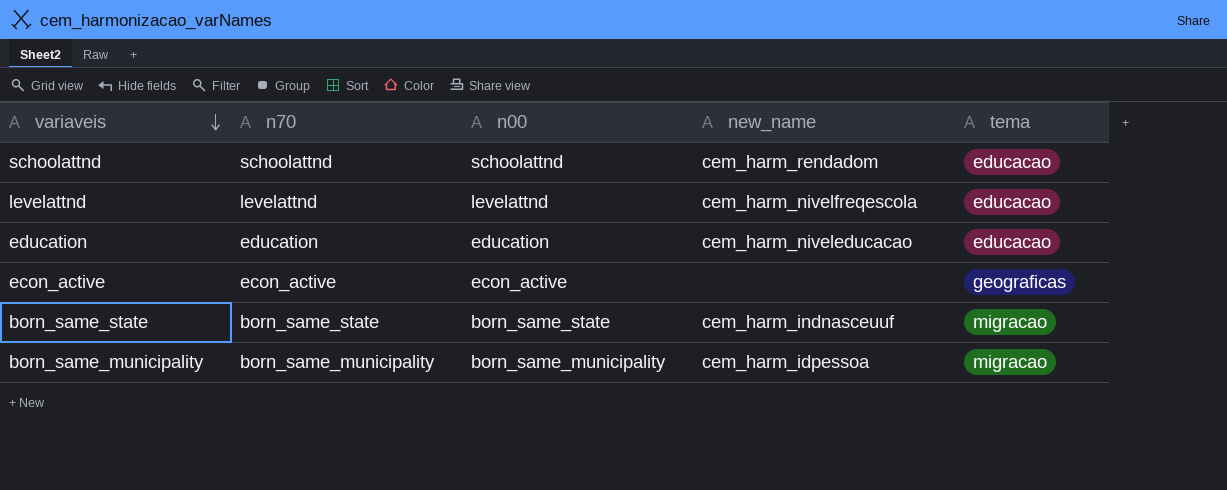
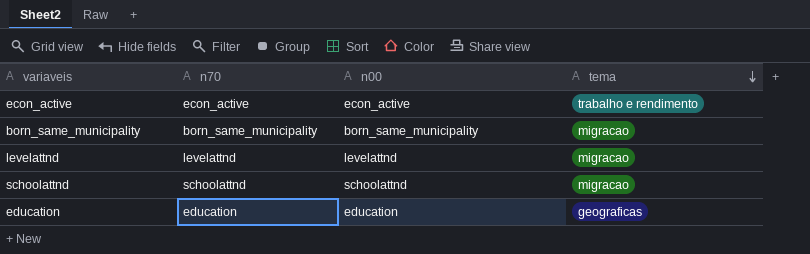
row order: variaveis descending -> tema descending
column new_name | position: 4 -> none
row born_same_state: born_same_state | born_same_state | cem_harm_indnasceuuf | migracao -> none
econ_active | tema: geograficas -> trabalho e rendimento
levelattnd | tema: educacao -> migracao
schoolattnd | tema: educacao -> migracao
education | tema: educacao -> geograficas

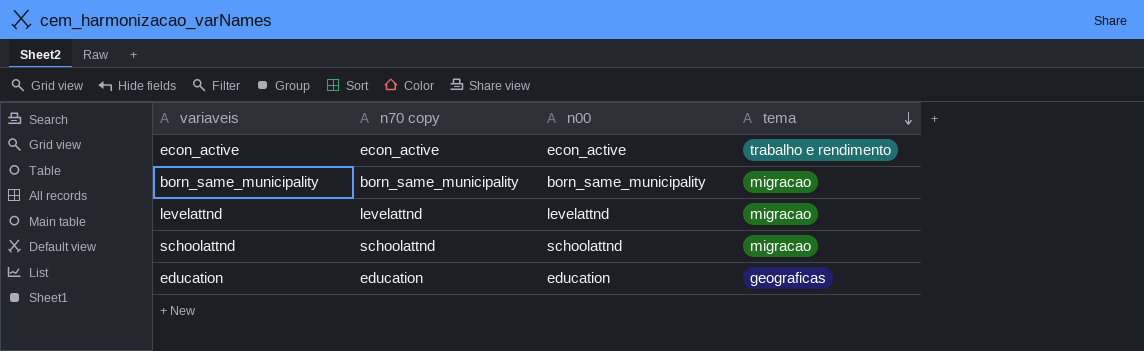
column name: n70 -> n70 copy

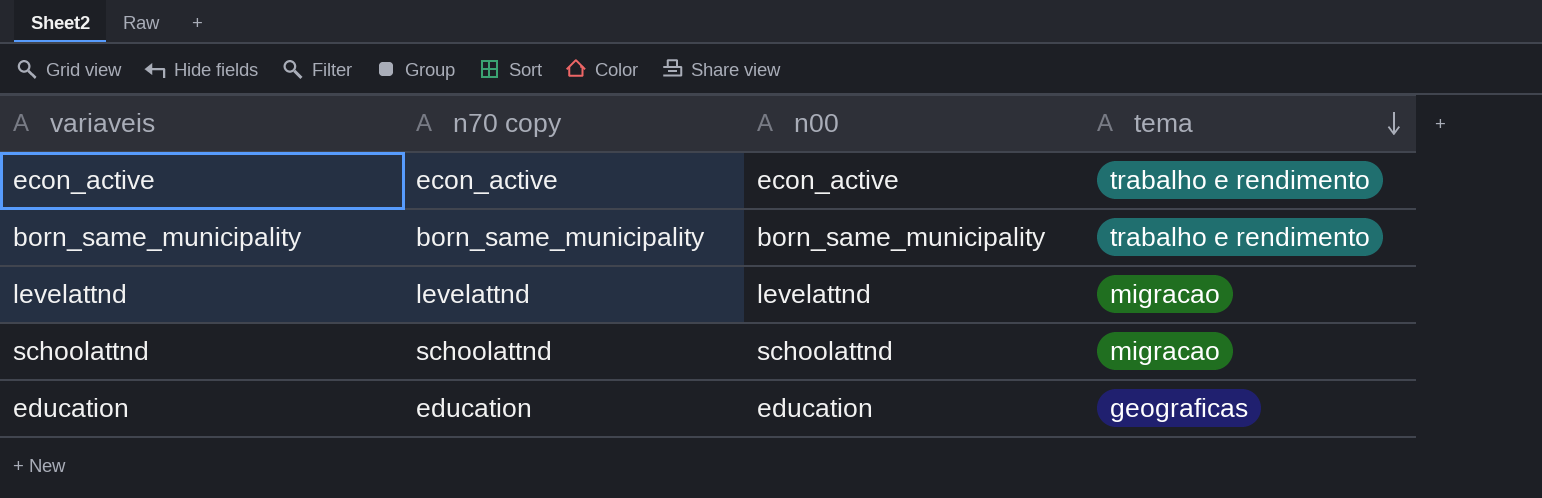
born_same_municipality | tema: migracao -> trabalho e rendimento

